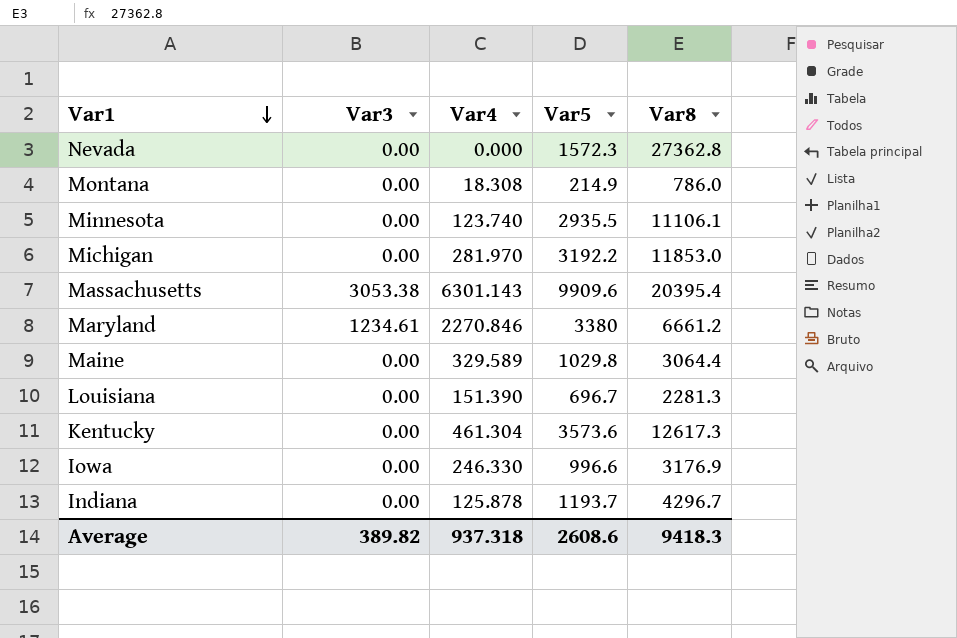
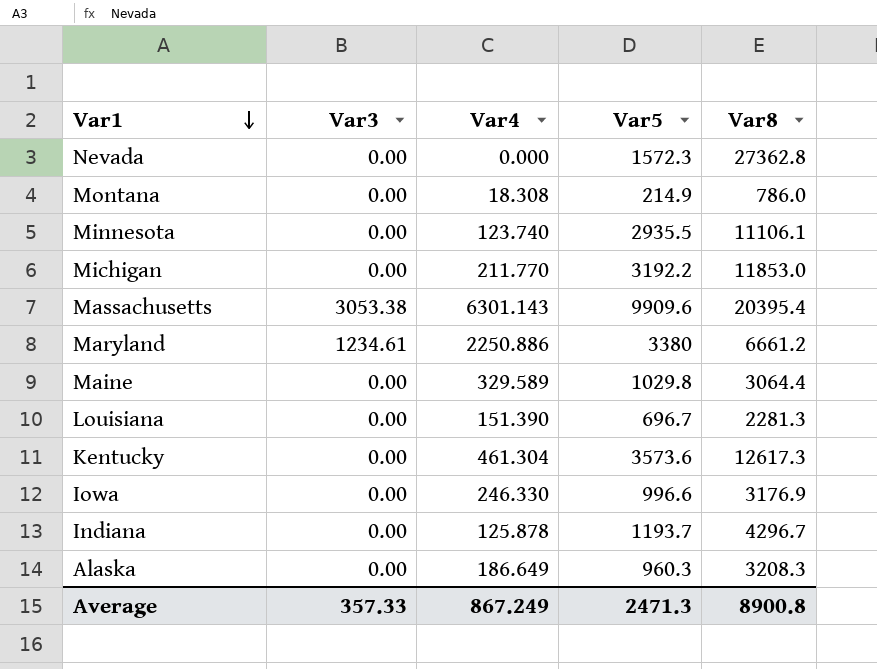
Michigan | Var4: 281.970 -> 211.770
Maryland | Var4: 2270.846 -> 2250.886
row Alaska: none -> 0.00 | 186.649 | 960.3 | 3208.3
Average | Var3: 389.82 -> 357.33
Average | Var4: 937.318 -> 867.249
Average | Var5: 2608.6 -> 2471.3
Average | Var8: 9418.3 -> 8900.8

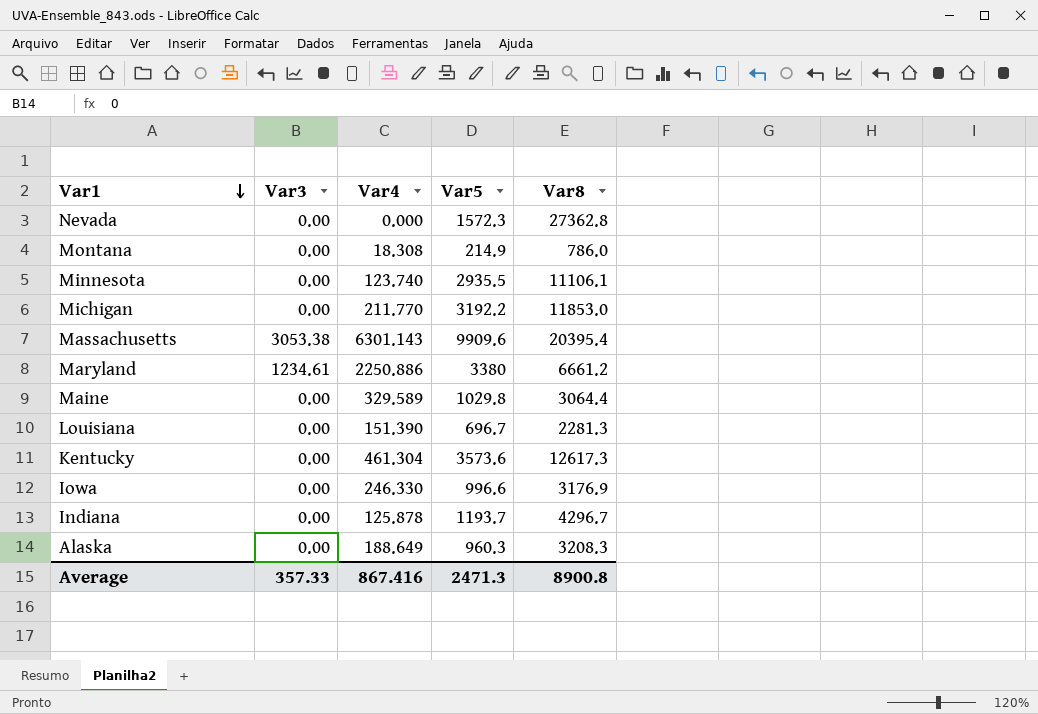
Alaska | Var4: 186.649 -> 188.649
Average | Var4: 867.249 -> 867.416

